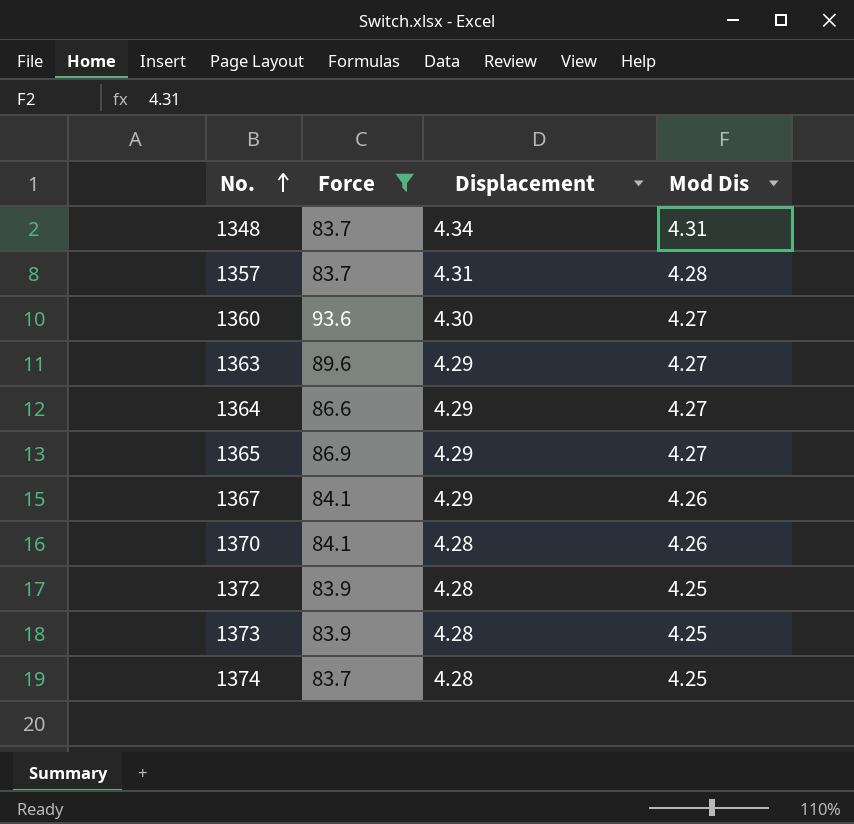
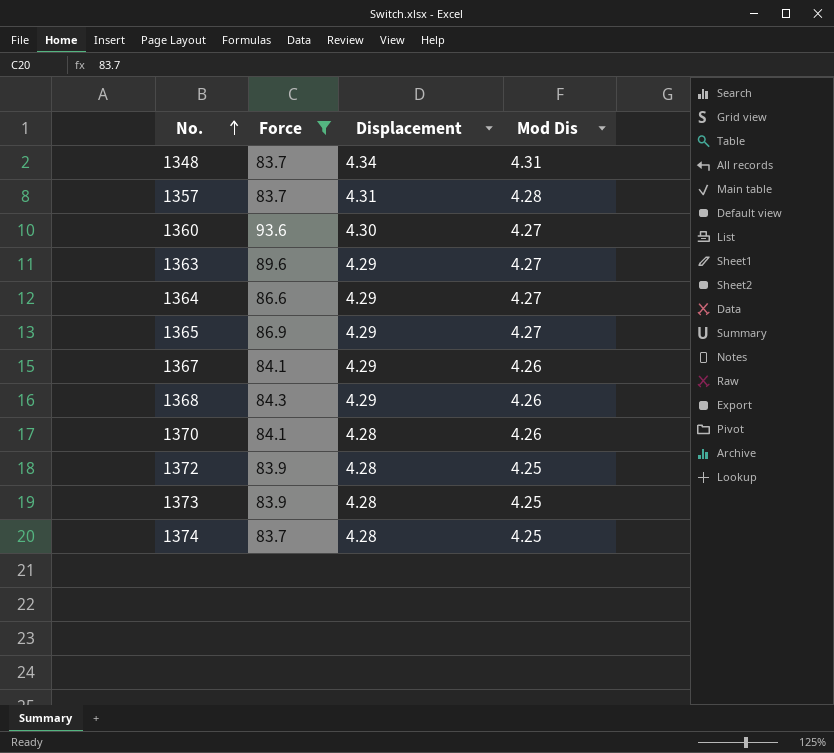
row 1368: none -> 84.3 | 4.29 | 4.26

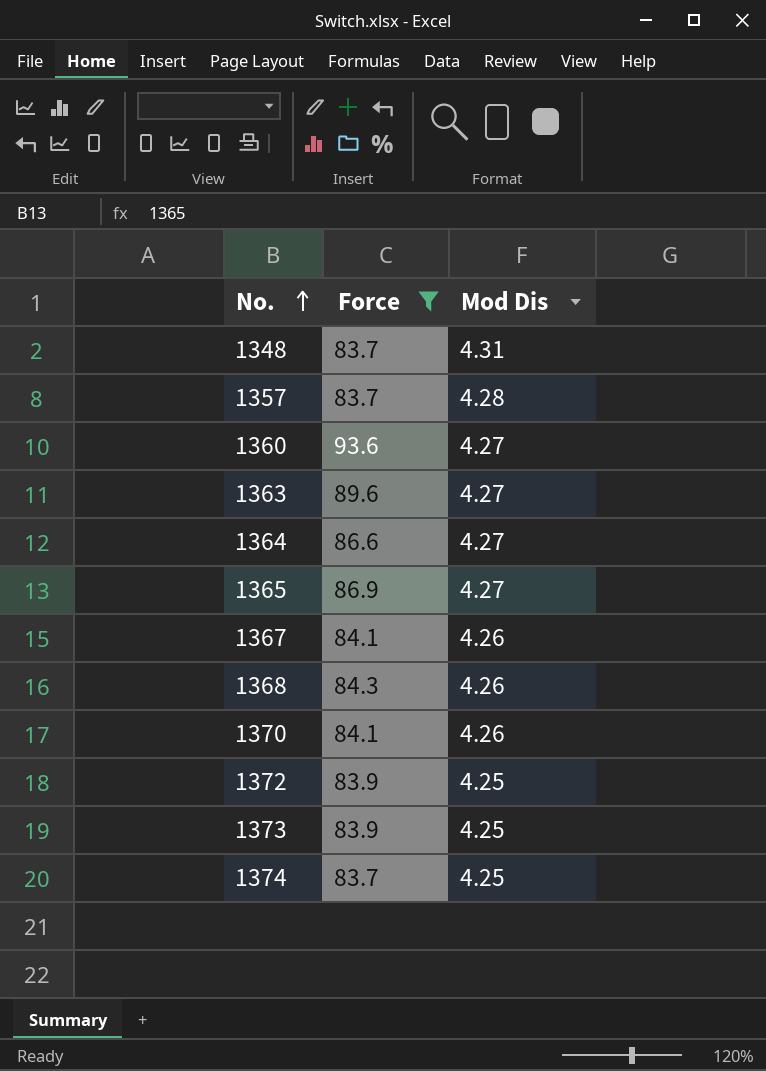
column Displacement | position: 3 -> none

